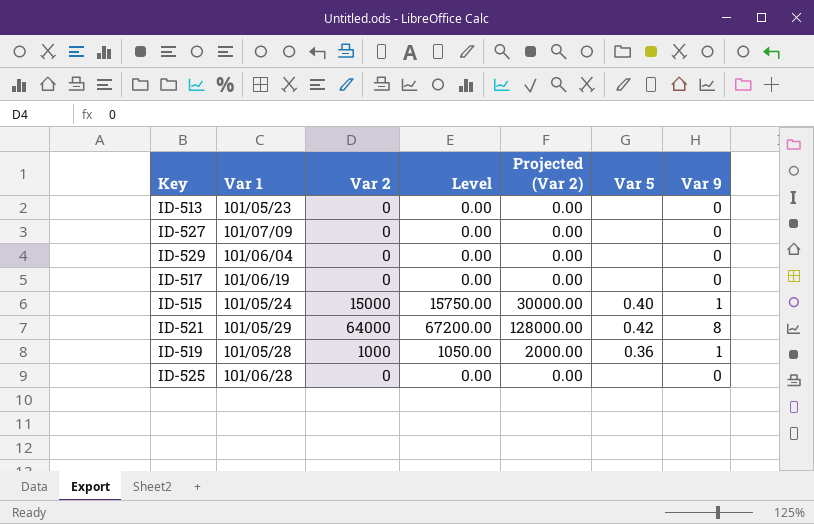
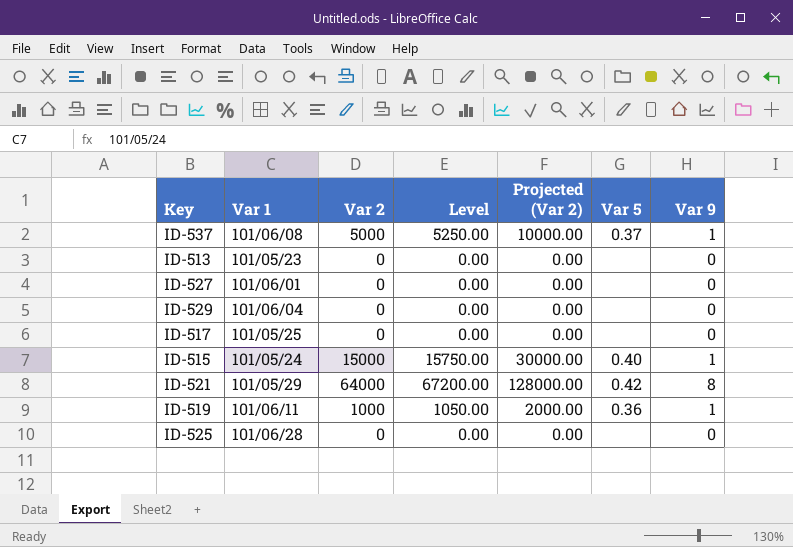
row ID-537: none -> 101/06/08 | 5000 | 5250.00 | 10000.00 | 0.37 | 1
ID-527 | Var 1: 101/07/09 -> 101/06/01
ID-517 | Var 1: 101/06/19 -> 101/05/25
ID-519 | Var 1: 101/05/28 -> 101/06/11

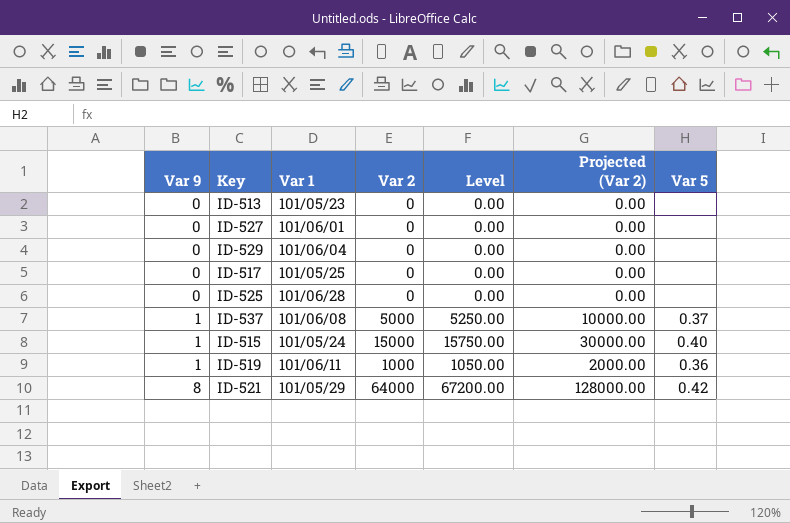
row order: none -> Var 9 ascending
column Var 9 | position: 7 -> 1

